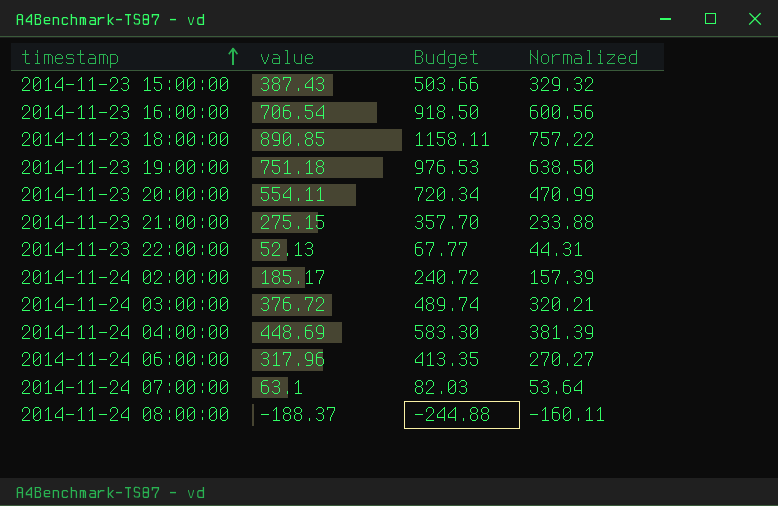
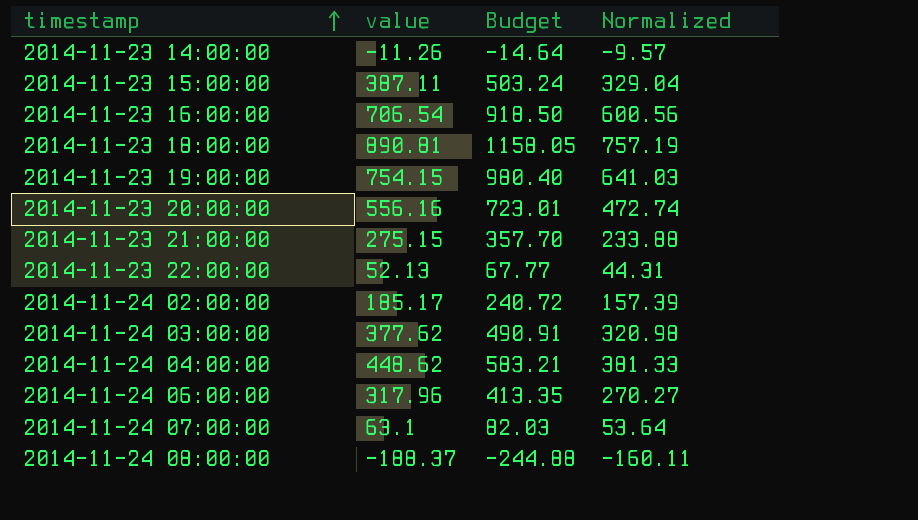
row 2014-11-23 14:00:00: none -> -11.26 | -14.64 | -9.57
2014-11-23 15:00:00 | value: 387.43 -> 387.11
2014-11-23 15:00:00 | Budget: 503.66 -> 503.24
2014-11-23 15:00:00 | Normalized: 329.32 -> 329.04
2014-11-23 18:00:00 | value: 890.85 -> 890.81
2014-11-23 18:00:00 | Budget: 1158.11 -> 1158.05
2014-11-23 18:00:00 | Normalized: 757.22 -> 757.19
2014-11-23 19:00:00 | value: 751.18 -> 754.15
2014-11-23 19:00:00 | Budget: 976.53 -> 980.40
2014-11-23 19:00:00 | Normalized: 638.50 -> 641.03
2014-11-23 20:00:00 | value: 554.11 -> 556.16
2014-11-23 20:00:00 | Budget: 720.34 -> 723.01
2014-11-23 20:00:00 | Normalized: 470.99 -> 472.74
2014-11-24 03:00:00 | value: 376.72 -> 377.62
2014-11-24 03:00:00 | Budget: 489.74 -> 490.91
2014-11-24 03:00:00 | Normalized: 320.21 -> 320.98
2014-11-24 04:00:00 | value: 448.69 -> 448.62
2014-11-24 04:00:00 | Budget: 583.30 -> 583.21
2014-11-24 04:00:00 | Normalized: 381.39 -> 381.33

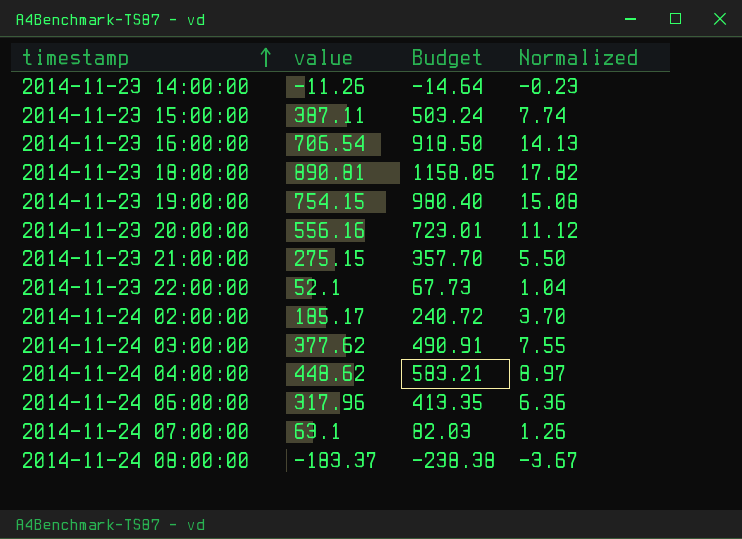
column Normalized | formula: [value] * 0.85 -> [value] * 0.02
2014-11-23 22:00:00 | value: 52.13 -> 52.1
2014-11-23 22:00:00 | Budget: 67.77 -> 67.73
2014-11-24 08:00:00 | value: -188.37 -> -183.37
2014-11-24 08:00:00 | Budget: -244.88 -> -238.38

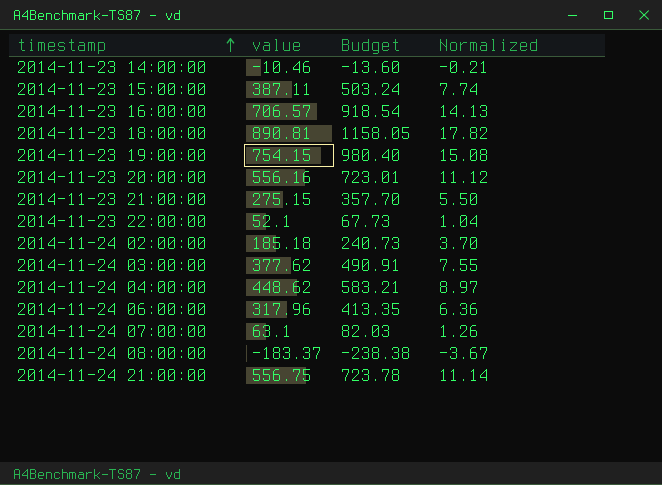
2014-11-23 14:00:00 | value: -11.26 -> -10.46
2014-11-23 14:00:00 | Budget: -14.64 -> -13.60
2014-11-23 14:00:00 | Normalized: -0.23 -> -0.21
2014-11-23 16:00:00 | value: 706.54 -> 706.57
2014-11-23 16:00:00 | Budget: 918.50 -> 918.54
2014-11-24 02:00:00 | value: 185.17 -> 185.18
2014-11-24 02:00:00 | Budget: 240.72 -> 240.73
row 2014-11-24 21:00:00: none -> 556.75 | 723.78 | 11.14

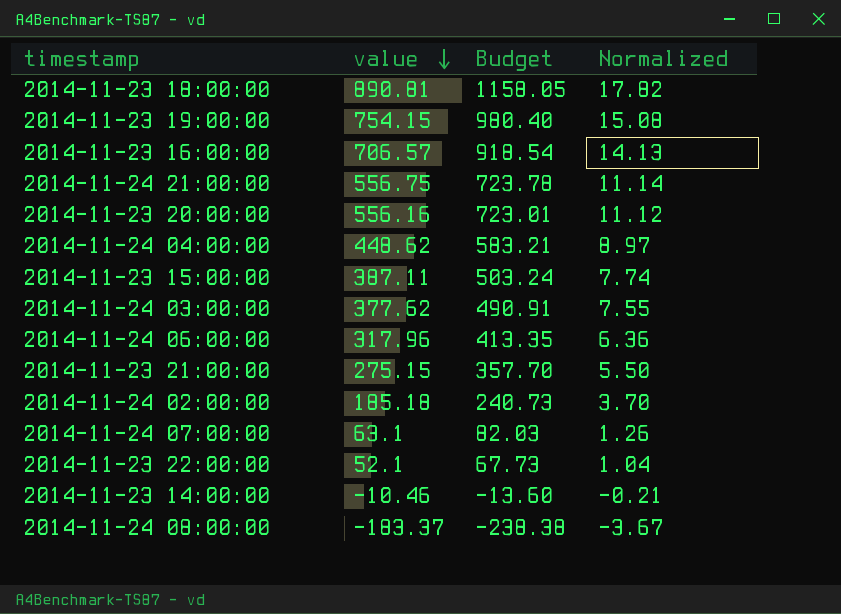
row order: timestamp ascending -> value descending

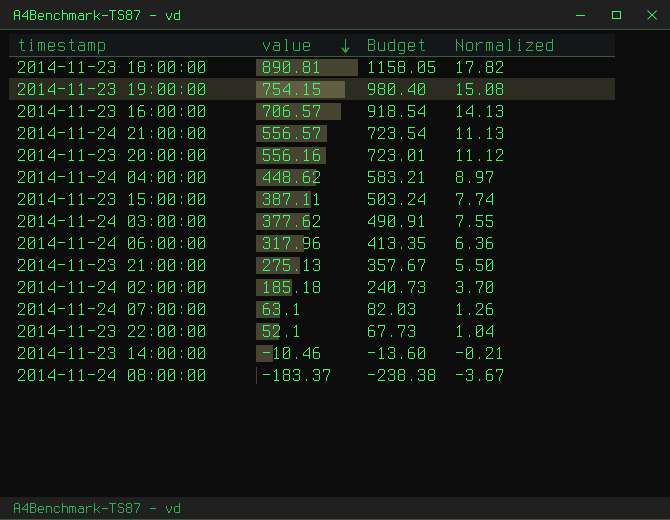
2014-11-24 21:00:00 | value: 556.75 -> 556.57
2014-11-24 21:00:00 | Budget: 723.78 -> 723.54
2014-11-24 21:00:00 | Normalized: 11.14 -> 11.13
2014-11-23 21:00:00 | value: 275.15 -> 275.13
2014-11-23 21:00:00 | Budget: 357.70 -> 357.67

